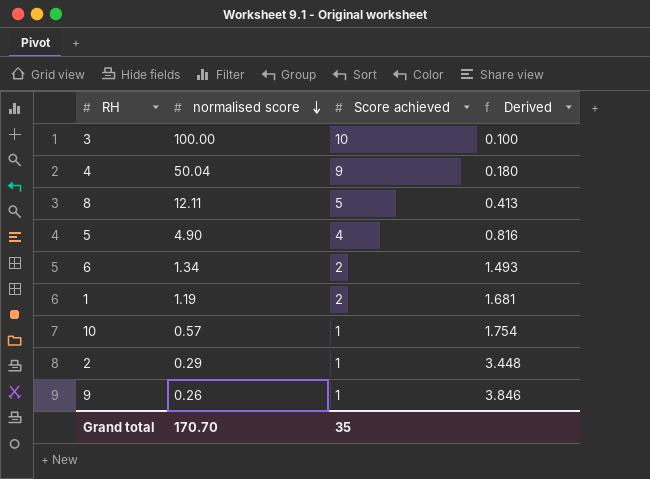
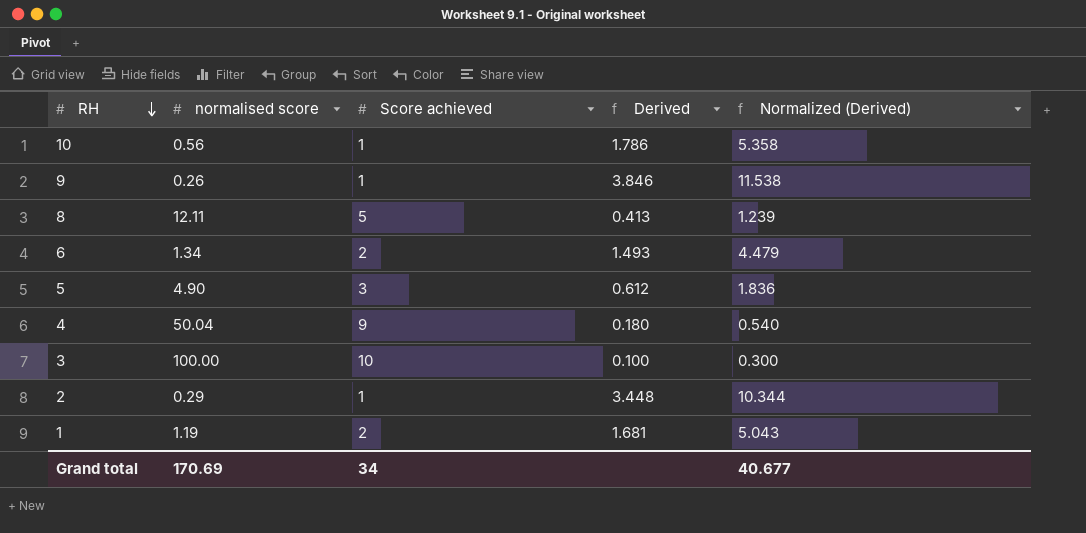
row order: normalised score descending -> RH descending
column Normalized (Derived) | formula: none -> [Derived] * 3
10 | normalised score: 0.57 -> 0.56
10 | Derived: 1.754 -> 1.786
5 | Score achieved: 4 -> 3
5 | Derived: 0.816 -> 0.612
Grand total | normalised score: 170.70 -> 170.69
Grand total | Score achieved: 35 -> 34

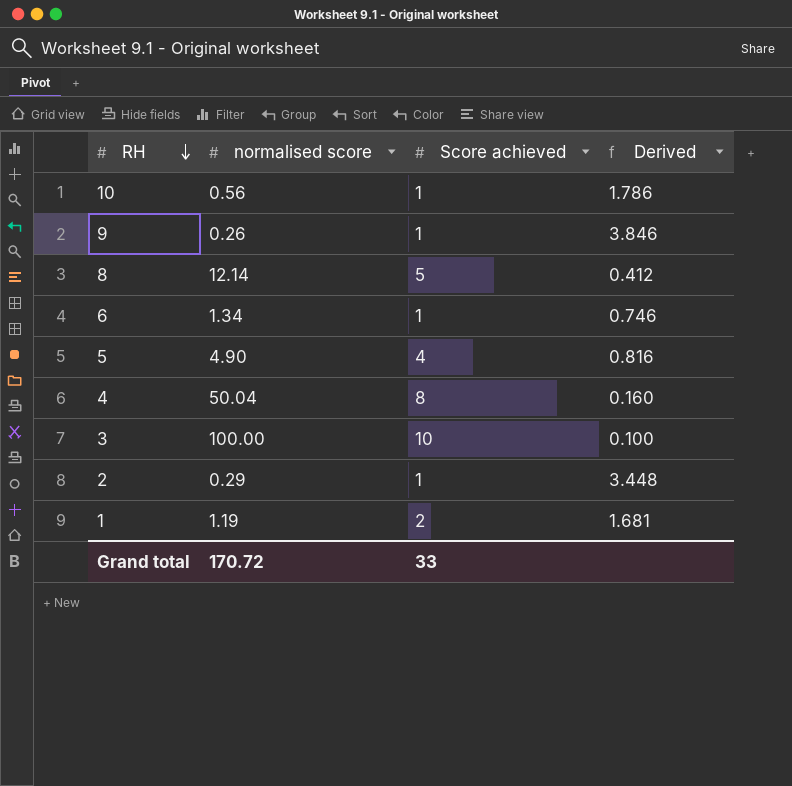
column Normalized (Derived) | formula: [Derived] * 3 -> none
8 | normalised score: 12.11 -> 12.14
8 | Derived: 0.413 -> 0.412
6 | Score achieved: 2 -> 1
6 | Derived: 1.493 -> 0.746
5 | Score achieved: 3 -> 4
5 | Derived: 0.612 -> 0.816
4 | Score achieved: 9 -> 8
4 | Derived: 0.180 -> 0.160
Grand total | normalised score: 170.69 -> 170.72
Grand total | Score achieved: 34 -> 33

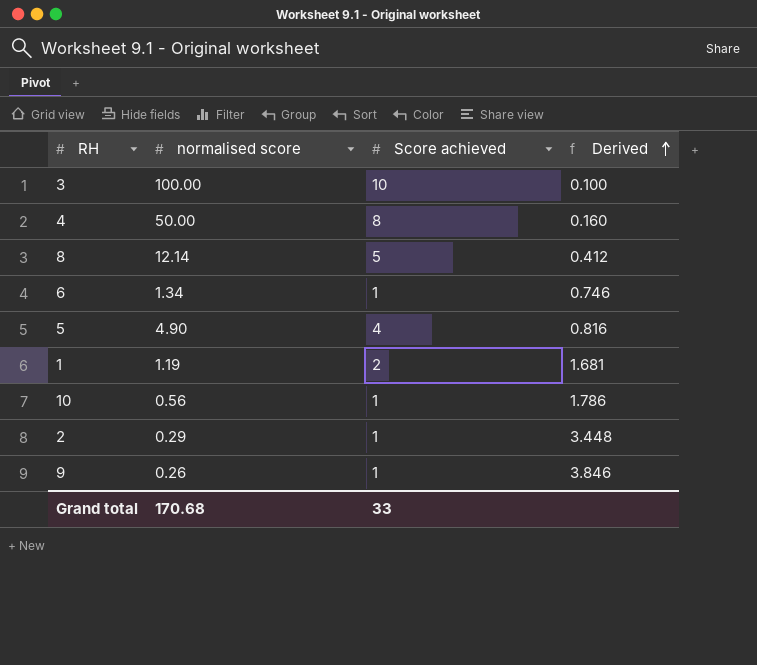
row order: RH descending -> Derived ascending
4 | normalised score: 50.04 -> 50.00
Grand total | normalised score: 170.72 -> 170.68

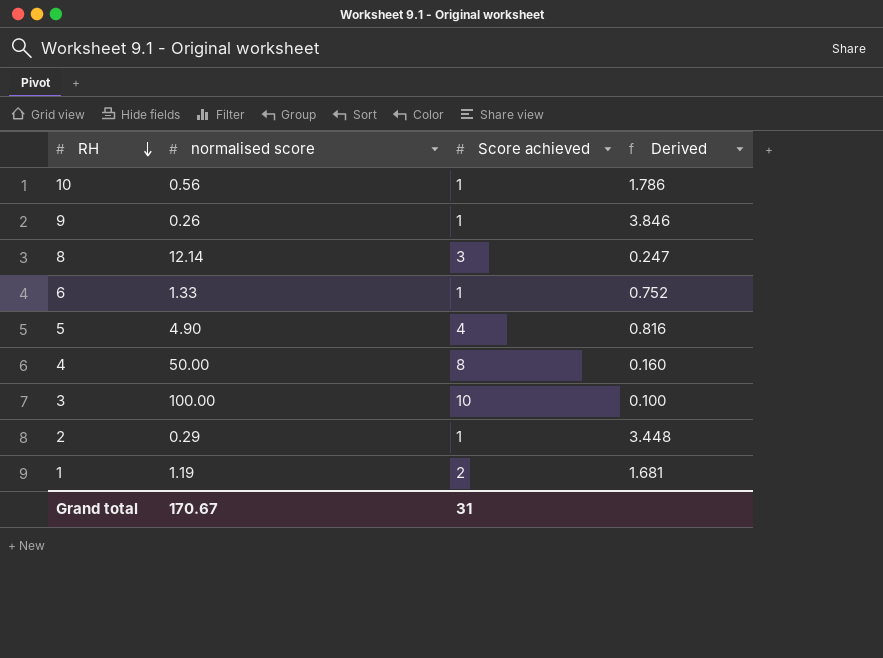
row order: Derived ascending -> RH descending
8 | Score achieved: 5 -> 3
8 | Derived: 0.412 -> 0.247
6 | normalised score: 1.34 -> 1.33
6 | Derived: 0.746 -> 0.752
Grand total | normalised score: 170.68 -> 170.67
Grand total | Score achieved: 33 -> 31

